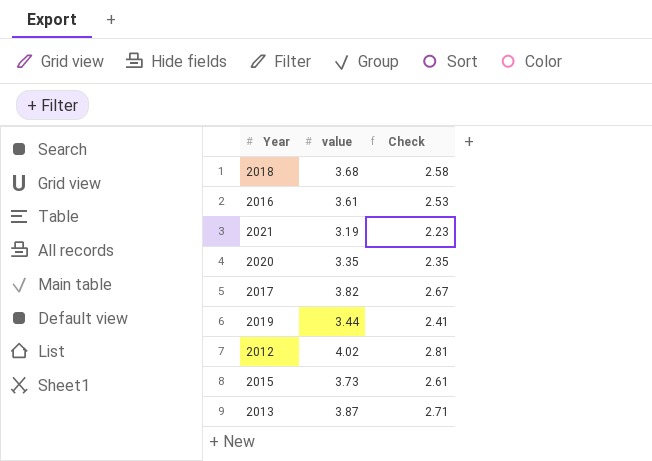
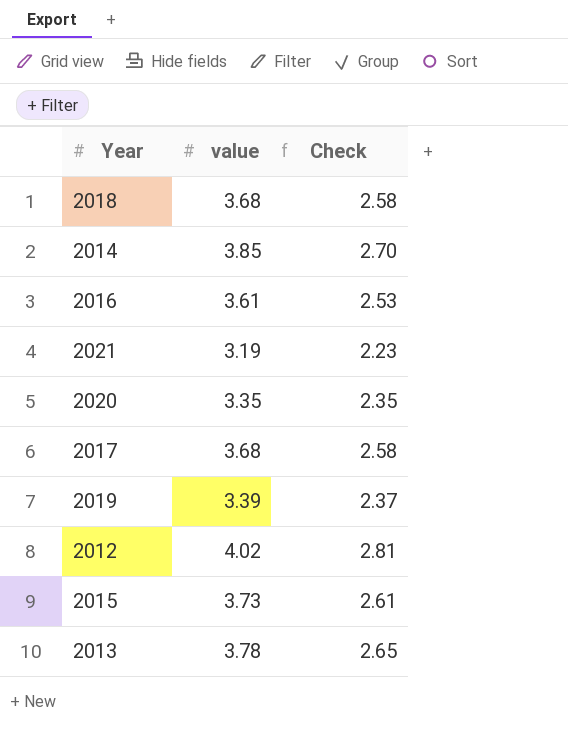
row 2014: none -> 3.85 | 2.70
2017 | value: 3.82 -> 3.68
2017 | Check: 2.67 -> 2.58
2019 | value: 3.44 -> 3.39
2019 | Check: 2.41 -> 2.37
2013 | value: 3.87 -> 3.78
2013 | Check: 2.71 -> 2.65

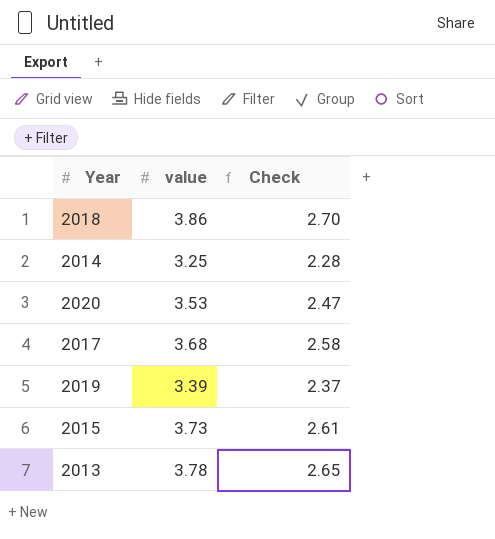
row 2016: 3.61 | 2.53 -> none
row 2021: 3.19 | 2.23 -> none
row 2012: 4.02 | 2.81 -> none
2018 | value: 3.68 -> 3.86
2018 | Check: 2.58 -> 2.70
2014 | value: 3.85 -> 3.25
2014 | Check: 2.70 -> 2.28
2020 | value: 3.35 -> 3.53
2020 | Check: 2.35 -> 2.47

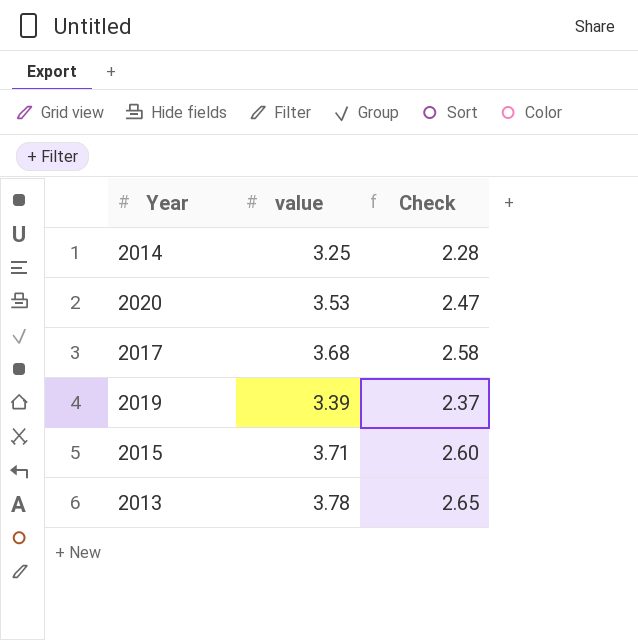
row 2018: 3.86 | 2.70 -> none
2015 | value: 3.73 -> 3.71
2015 | Check: 2.61 -> 2.60

